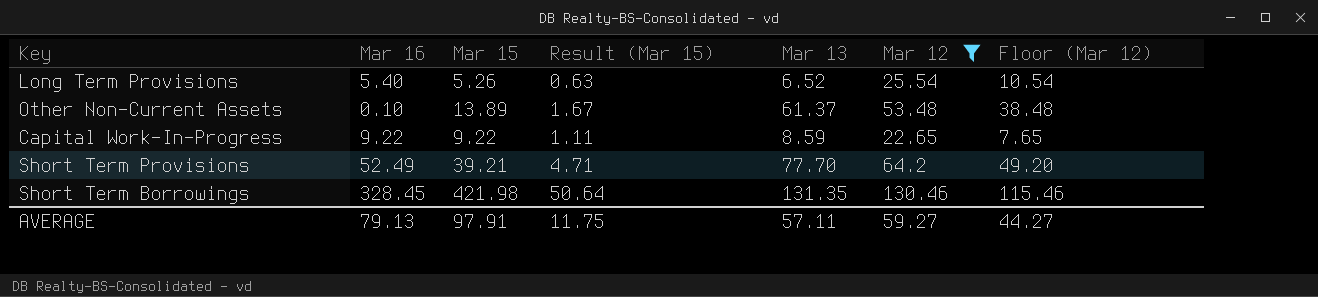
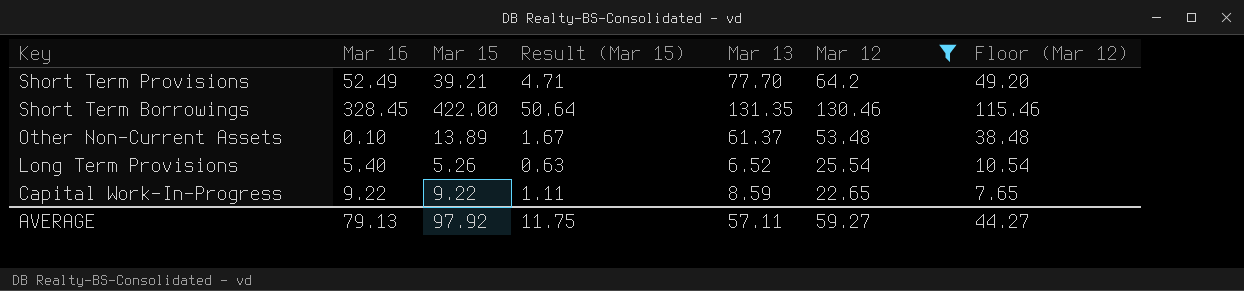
row order: none -> Key descending
Short Term Borrowings | Mar 15: 421.98 -> 422.00
AVERAGE | Mar 15: 97.91 -> 97.92

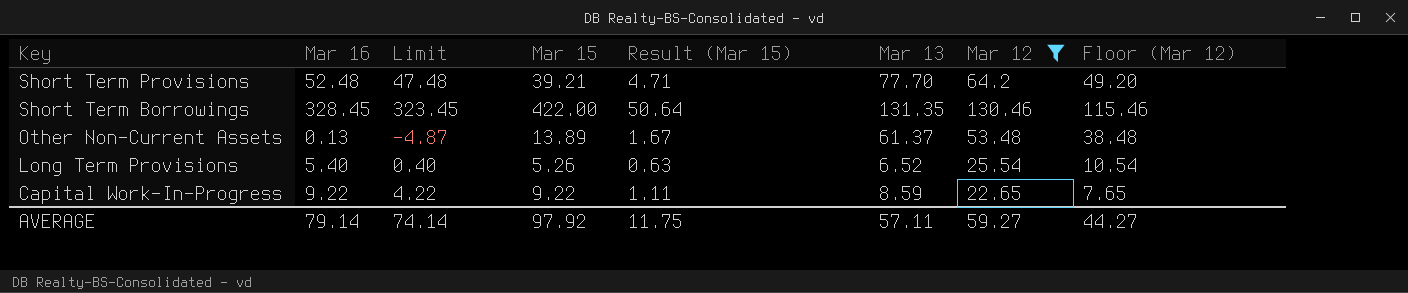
column Limit | formula: none -> [Mar 16] - 5
Short Term Provisions | Mar 16: 52.49 -> 52.48
Other Non-Current Assets | Mar 16: 0.10 -> 0.13
AVERAGE | Mar 16: 79.13 -> 79.14

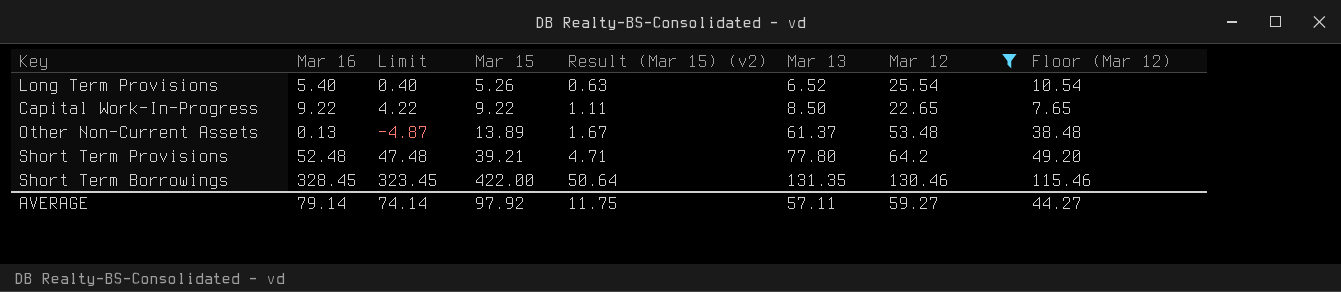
row order: Key descending -> Mar 15 ascending
column name: Result (Mar 15) -> Result (Mar 15) (v2)
Capital Work-In-Progress | Mar 13: 8.59 -> 8.50
Short Term Provisions | Mar 13: 77.70 -> 77.80

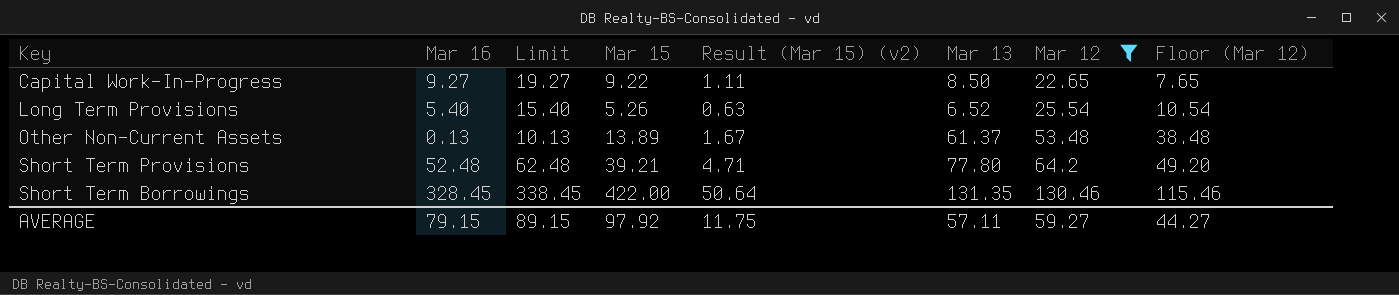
row order: Mar 15 ascending -> Mar 12 ascending
column Limit | formula: [Mar 16] - 5 -> [Mar 16] + 10
Capital Work-In-Progress | Mar 16: 9.22 -> 9.27
AVERAGE | Mar 16: 79.14 -> 79.15
AVERAGE | Limit: 74.14 -> 89.15

